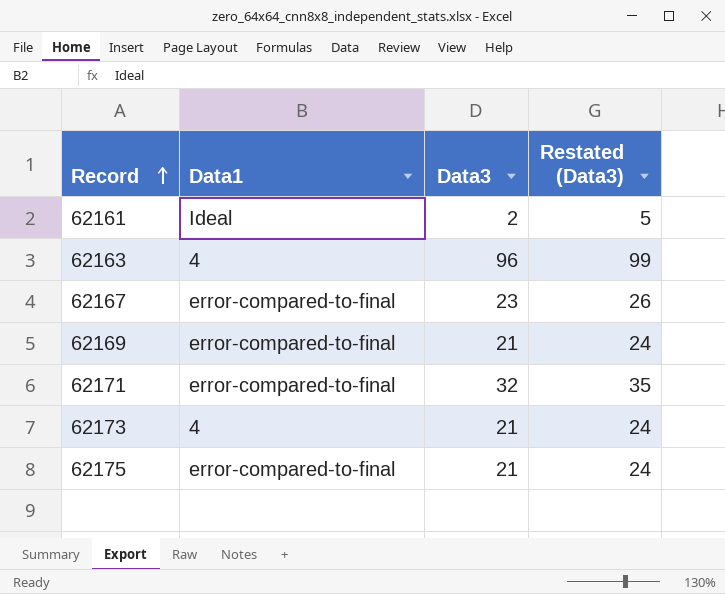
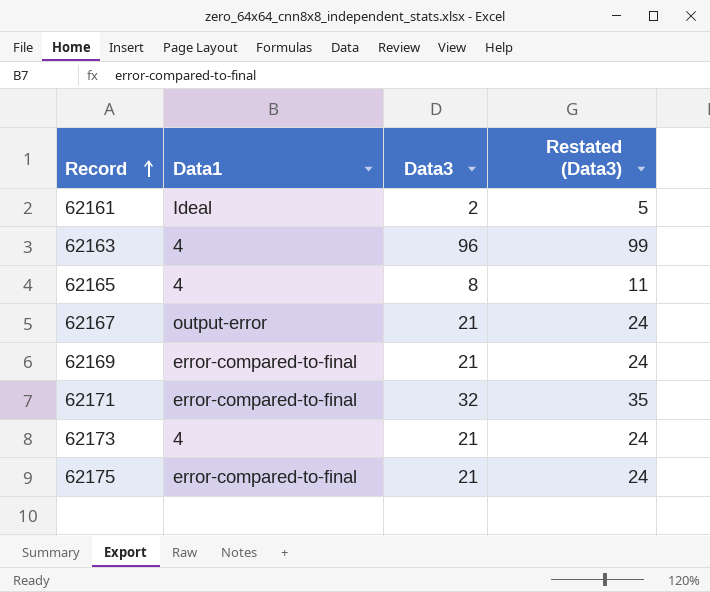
row 62165: none -> 4 | 8 | 11
62167 | Data1: error-compared-to-final -> output-error
62167 | Data3: 23 -> 21
62167 | Restated (Data3): 26 -> 24

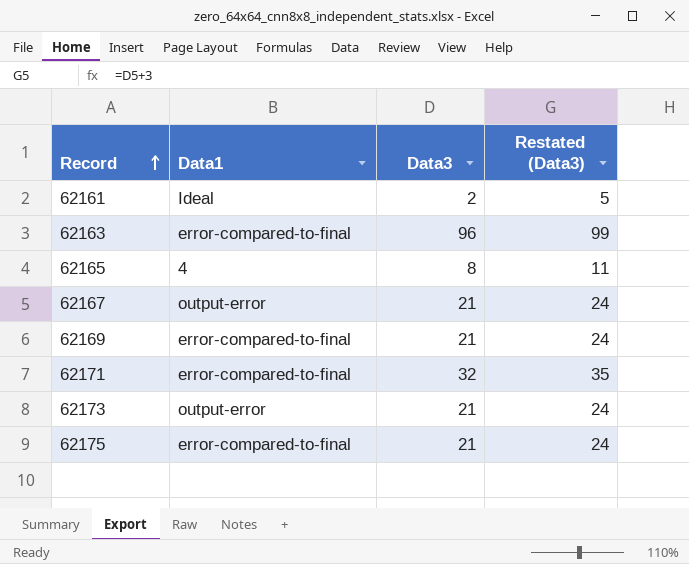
62163 | Data1: 4 -> error-compared-to-final
62173 | Data1: 4 -> output-error

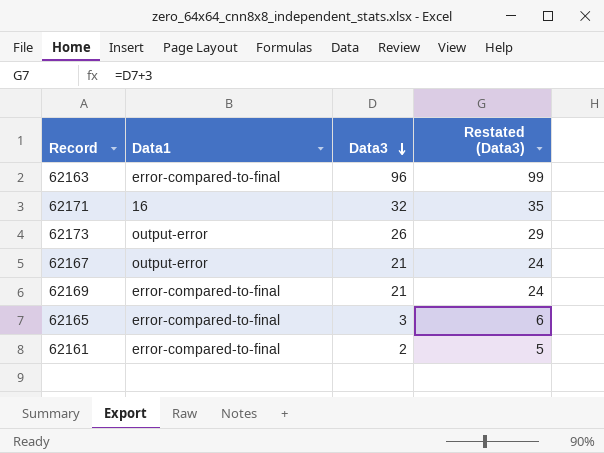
row order: Record ascending -> Data3 descending
row 62175: error-compared-to-final | 21 | 24 -> none
62171 | Data1: error-compared-to-final -> 16
62173 | Data3: 21 -> 26
62173 | Restated (Data3): 24 -> 29
62165 | Data1: 4 -> error-compared-to-final
62165 | Data3: 8 -> 3
62165 | Restated (Data3): 11 -> 6
62161 | Data1: Ideal -> error-compared-to-final

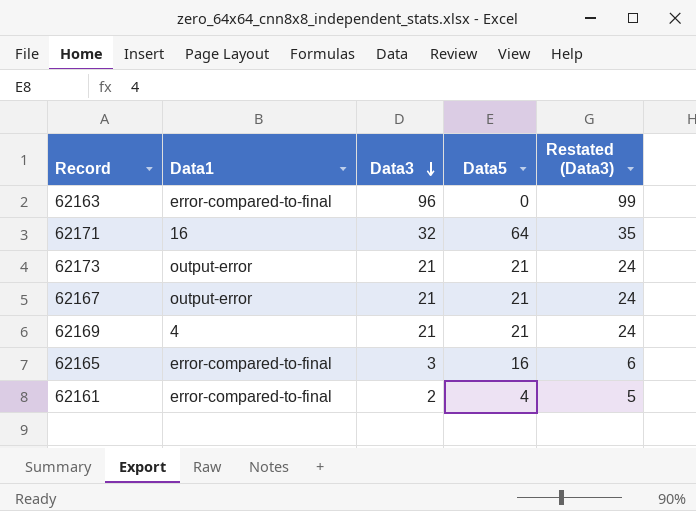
column Data5 | position: none -> 4
62173 | Data3: 26 -> 21
62173 | Restated (Data3): 29 -> 24
62169 | Data1: error-compared-to-final -> 4

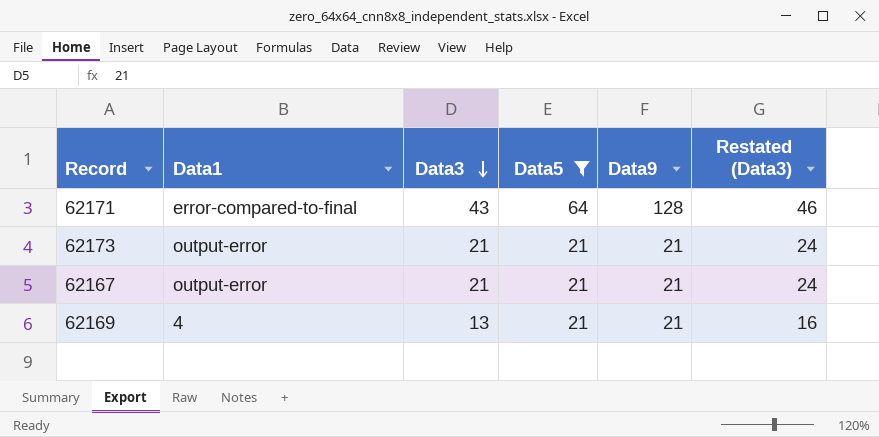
filter: none -> Data5 >= 21
column Data9 | position: none -> 5
62171 | Data1: 16 -> error-compared-to-final
62171 | Data3: 32 -> 43
62171 | Restated (Data3): 35 -> 46
62169 | Data3: 21 -> 13
62169 | Restated (Data3): 24 -> 16

